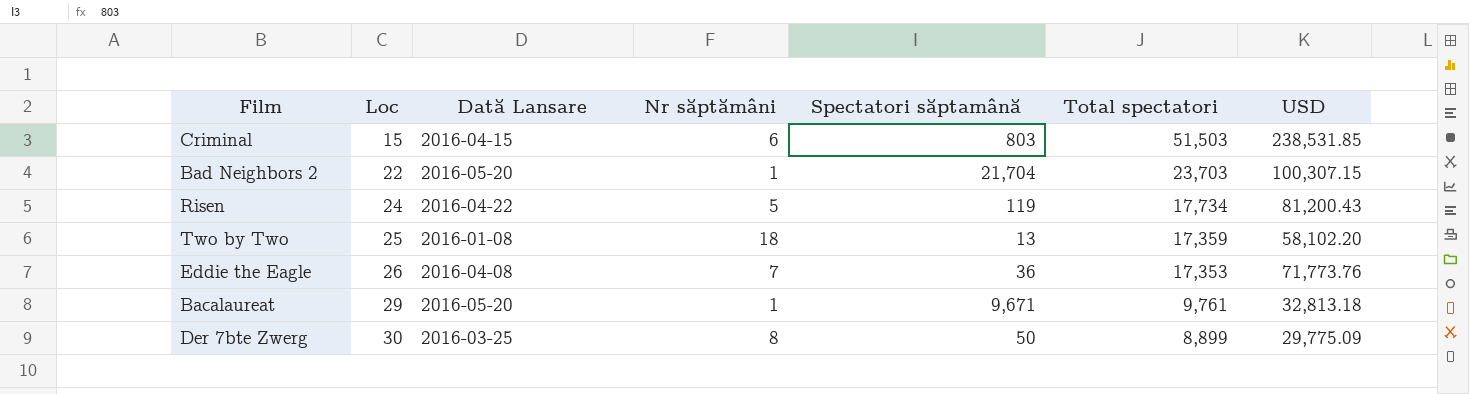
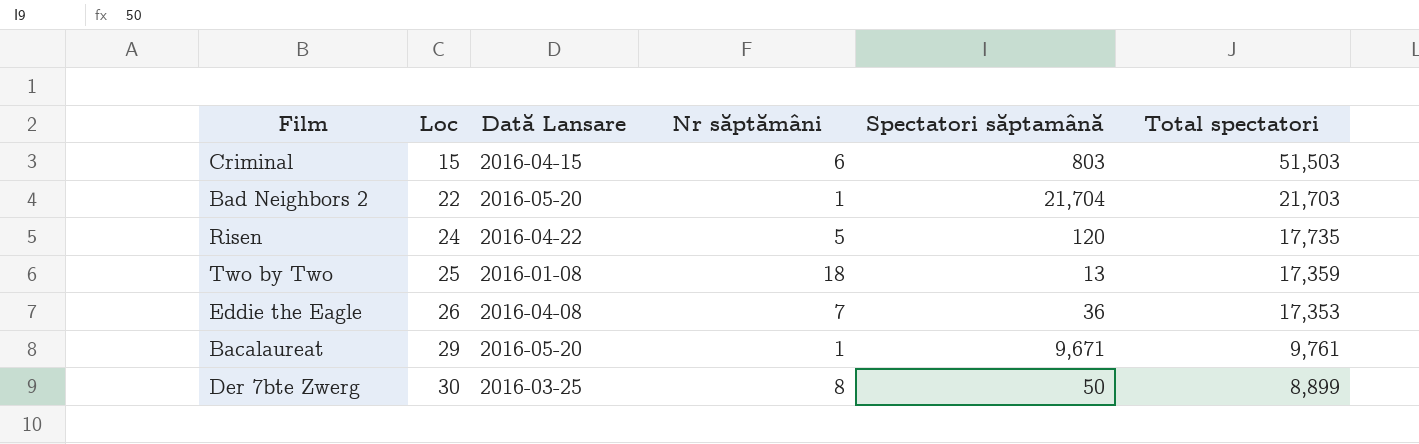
column USD | position: 7 -> none
Bad Neighbors 2 | Total spectatori: 23,703 -> 21,703
Risen | Spectatori săptamână: 119 -> 120
Risen | Total spectatori: 17,734 -> 17,735

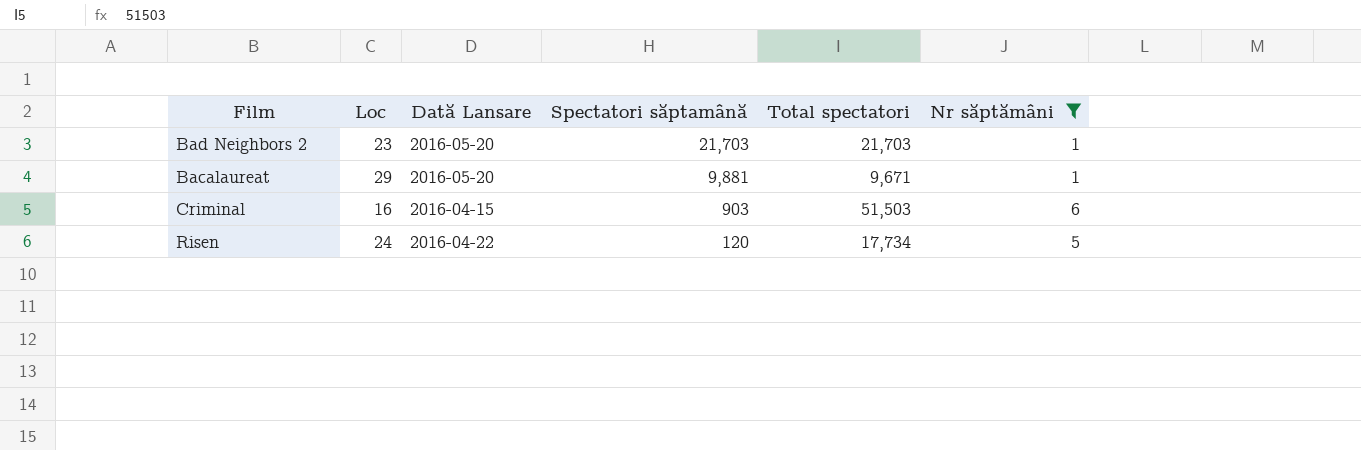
filter: none -> Nr săptămâni <= 6
row order: Loc ascending -> Spectatori săptamână descending
column Nr săptămâni | position: 4 -> 6
Bad Neighbors 2 | Loc: 22 -> 23
Bad Neighbors 2 | Spectatori săptamână: 21,704 -> 21,703
Bacalaureat | Spectatori săptamână: 9,671 -> 9,881
Bacalaureat | Total spectatori: 9,761 -> 9,671
Criminal | Loc: 15 -> 16
Criminal | Spectatori săptamână: 803 -> 903
Risen | Total spectatori: 17,735 -> 17,734

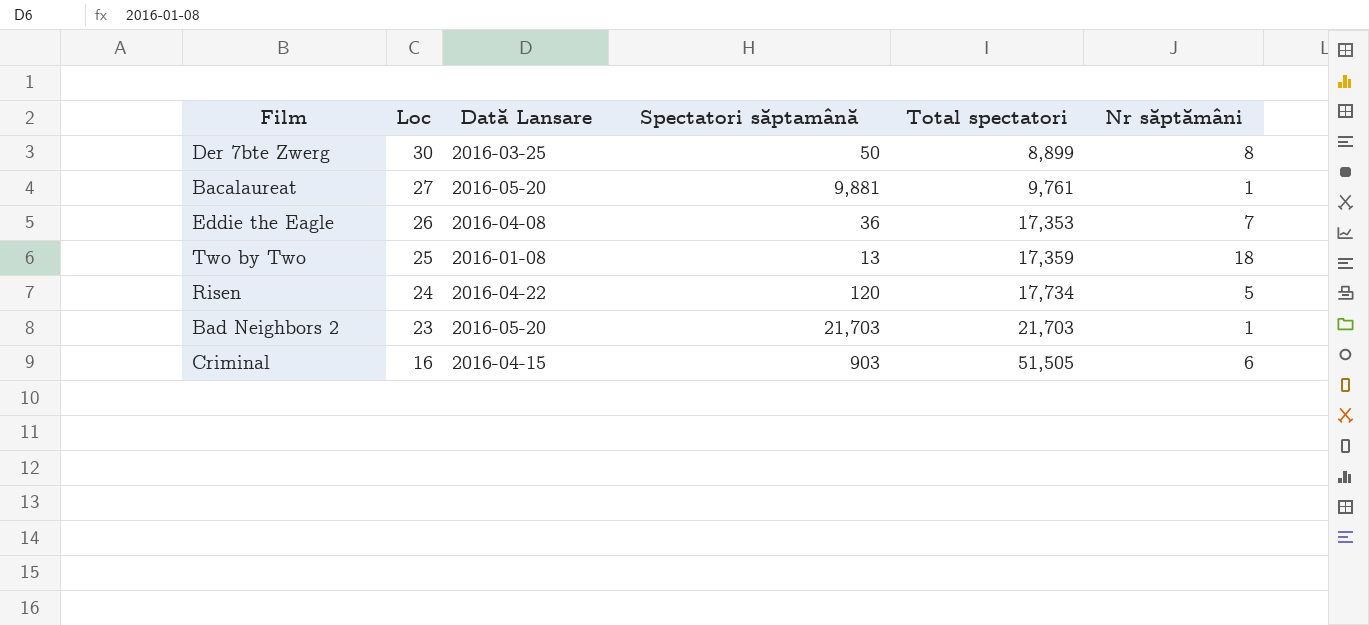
filter: Nr săptămâni <= 6 -> none
row order: Spectatori săptamână descending -> Loc descending
Bacalaureat | Loc: 29 -> 27
Bacalaureat | Total spectatori: 9,671 -> 9,761
Criminal | Total spectatori: 51,503 -> 51,505

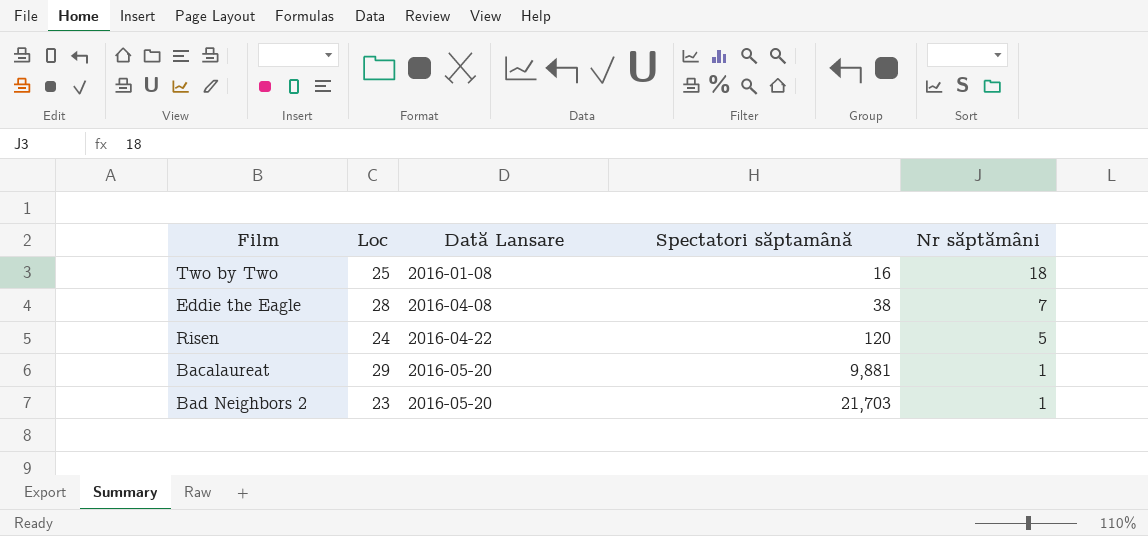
row order: Loc descending -> Dată Lansare ascending
column Total spectatori | position: 5 -> none
row Der 7bte Zwerg: 30 | 2016-03-25 | 50 | 8,899 | 8 -> none
row Criminal: 16 | 2016-04-15 | 903 | 51,505 | 6 -> none
Two by Two | Spectatori săptamână: 13 -> 16
Eddie the Eagle | Loc: 26 -> 28
Eddie the Eagle | Spectatori săptamână: 36 -> 38
Bacalaureat | Loc: 27 -> 29

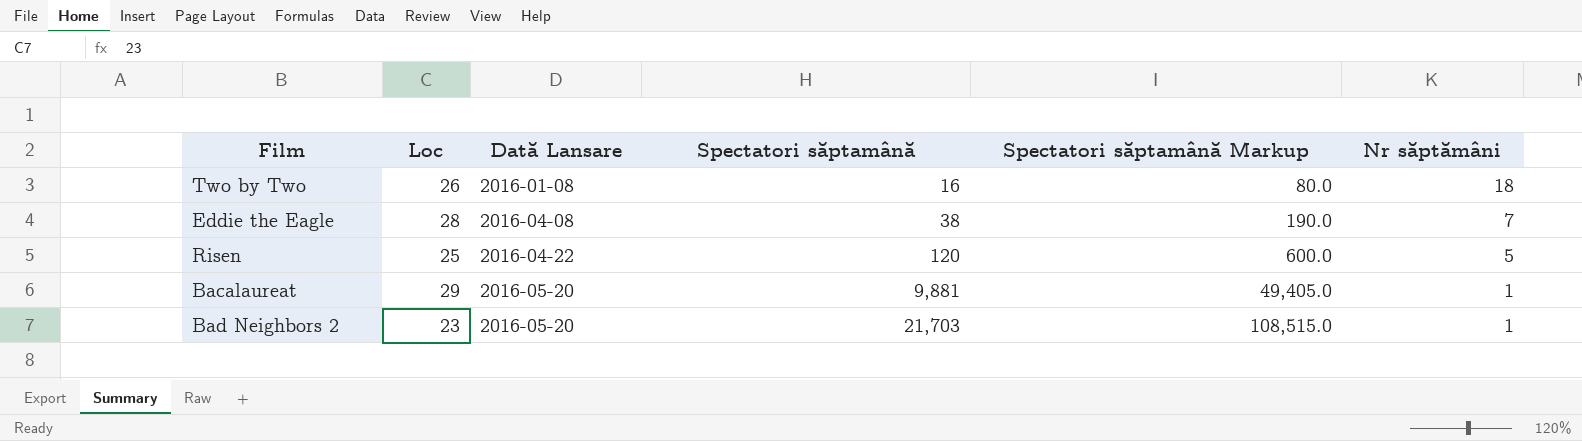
column Spectatori săptamână Markup | formula: none -> [Spectatori săptamână] * 5
Two by Two | Loc: 25 -> 26
Risen | Loc: 24 -> 25

